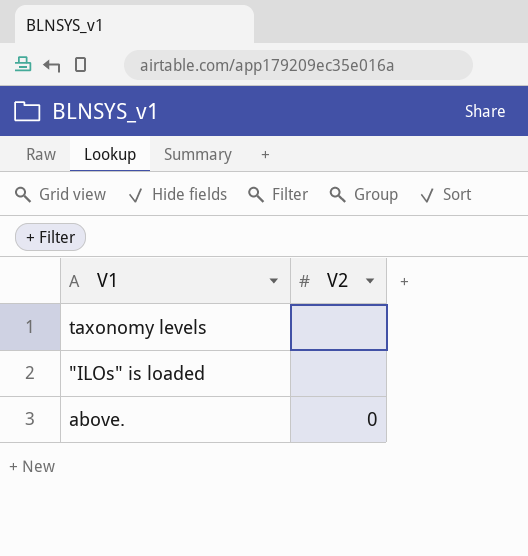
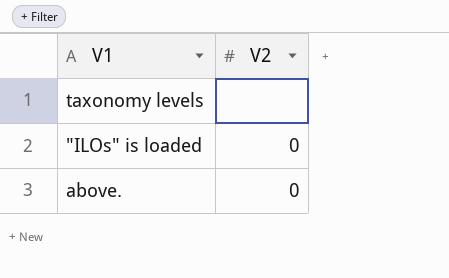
"ILOs" is loaded | V2: none -> 0

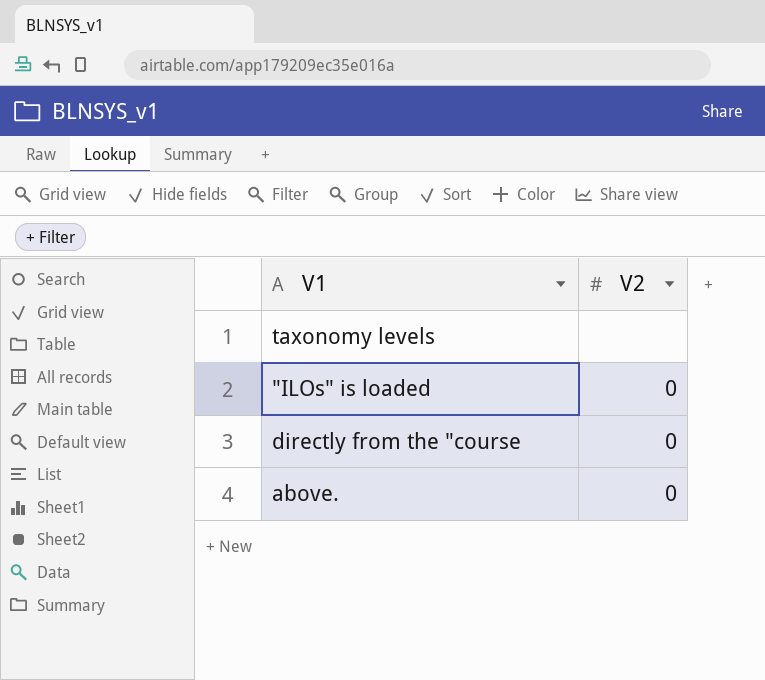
row directly from the "course: none -> 0

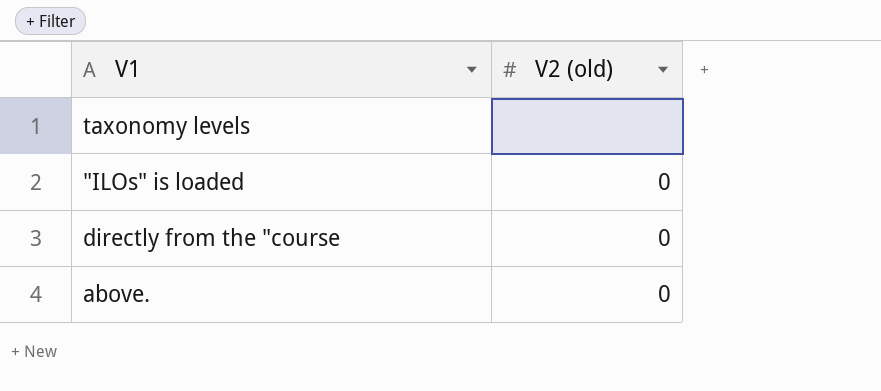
column name: V2 -> V2 (old)

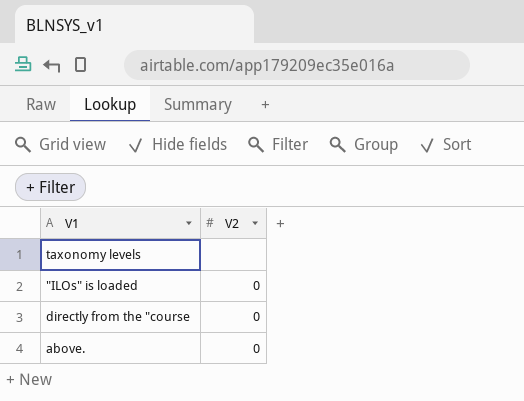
column name: V2 (old) -> V2

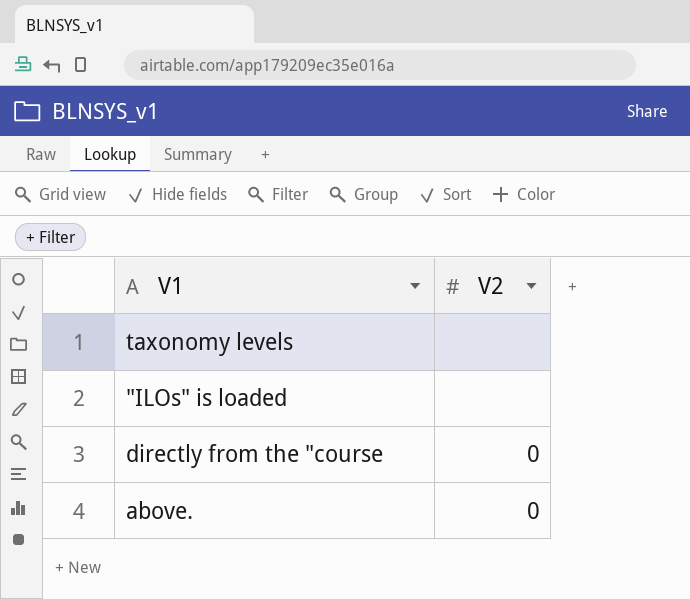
"ILOs" is loaded | V2: 0 -> none

